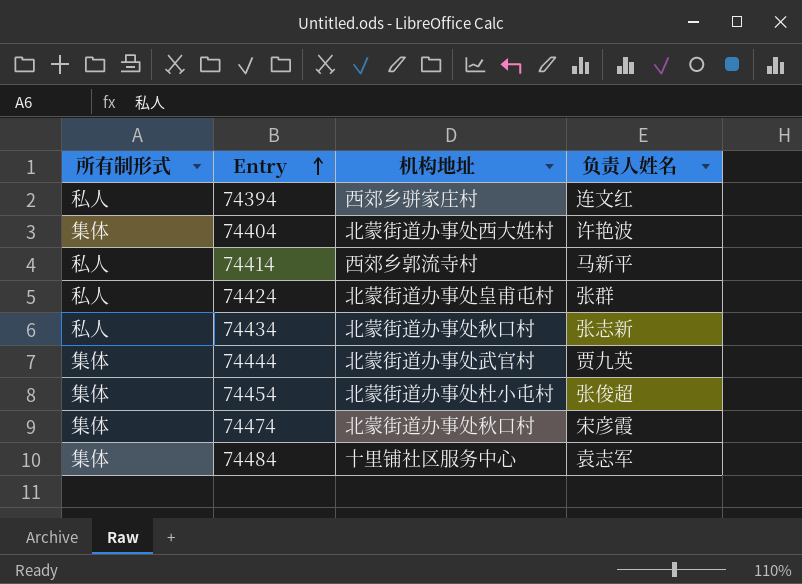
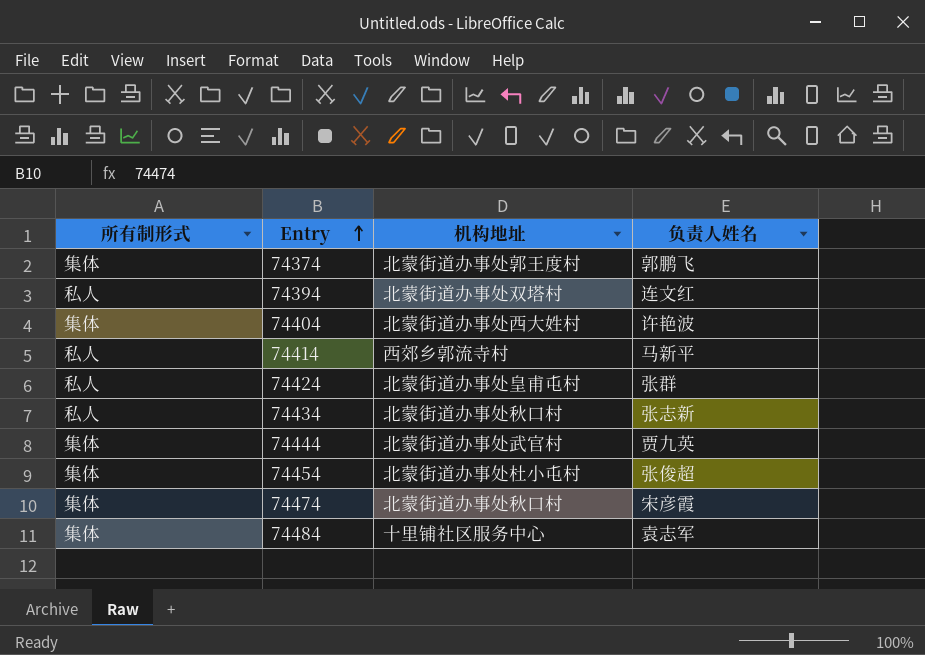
row 74374: none -> 集体 | 北蒙街道办事处郭王度村 | 郭鹏飞
74394 | 机构地址: 西郊乡骈家庄村 -> 北蒙街道办事处双塔村

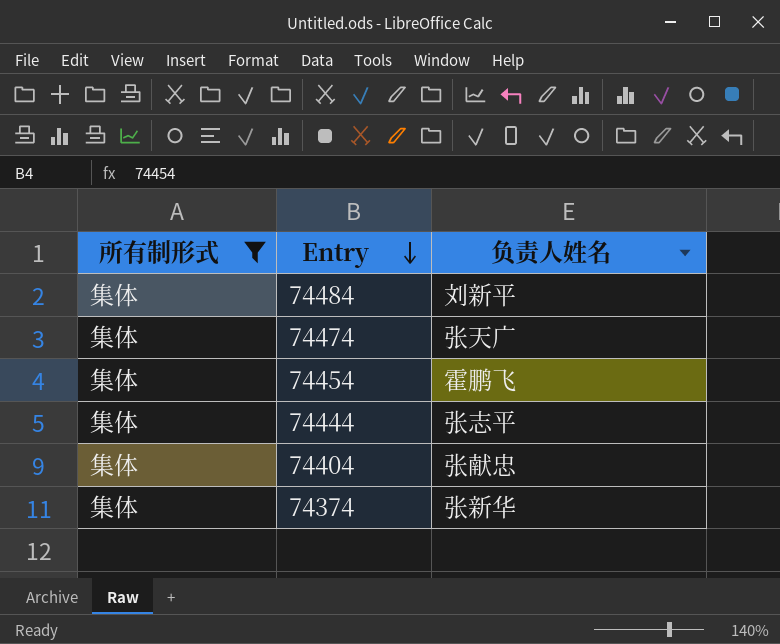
filter: none -> 所有制形式 = 集体
row order: Entry ascending -> Entry descending
column 机构地址 | position: 3 -> none
74484 | 负责人姓名: 袁志军 -> 刘新平
74474 | 负责人姓名: 宋彦霞 -> 张天广
74454 | 负责人姓名: 张俊超 -> 霍鹏飞
74444 | 负责人姓名: 贾九英 -> 张志平
74404 | 负责人姓名: 许艳波 -> 张献忠
74374 | 负责人姓名: 郭鹏飞 -> 张新华

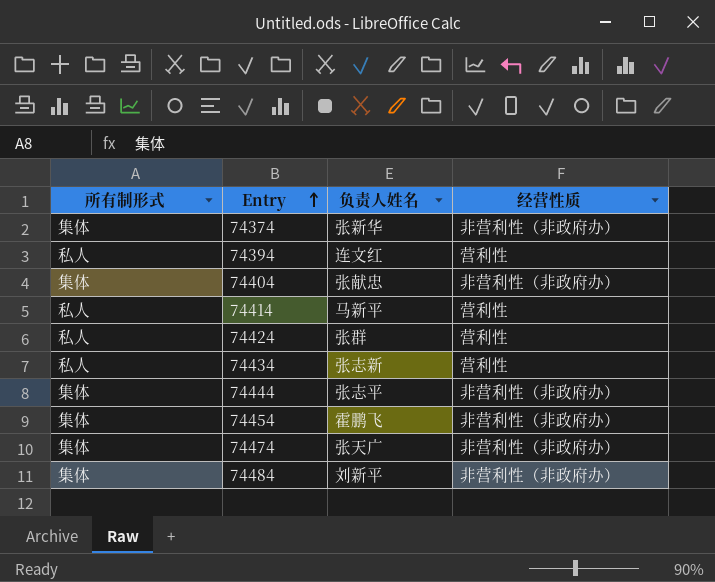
filter: 所有制形式 = 集体 -> none
row order: Entry descending -> Entry ascending
column 经营性质 | position: none -> 4

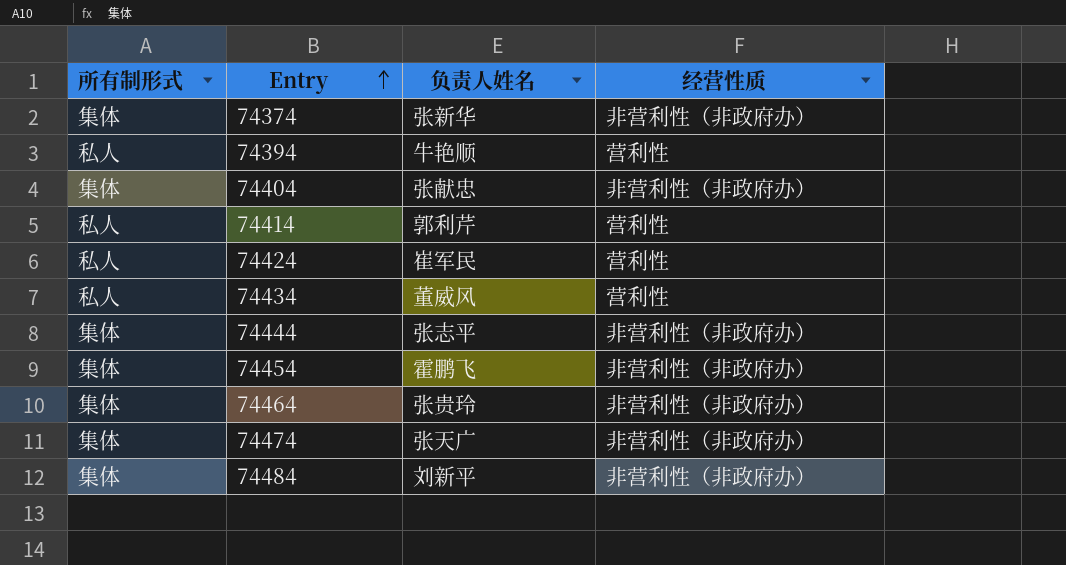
74394 | 负责人姓名: 连文红 -> 牛艳顺
74414 | 负责人姓名: 马新平 -> 郭利芹
74424 | 负责人姓名: 张群 -> 崔军民
74434 | 负责人姓名: 张志新 -> 董威风
row 74464: none -> 集体 | 张贵玲 | 非营利性（非政府办）

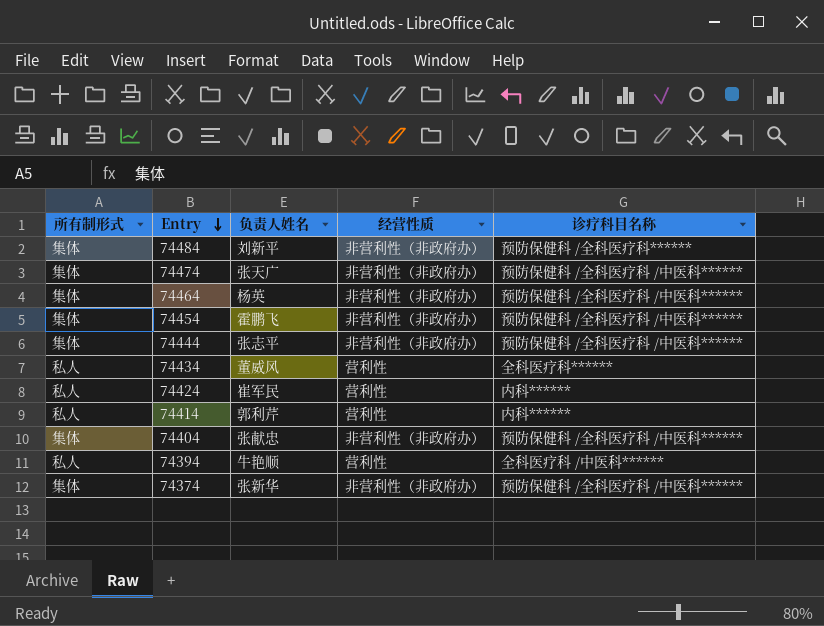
row order: Entry ascending -> Entry descending
column 诊疗科目名称 | position: none -> 5
74464 | 负责人姓名: 张贵玲 -> 杨英

